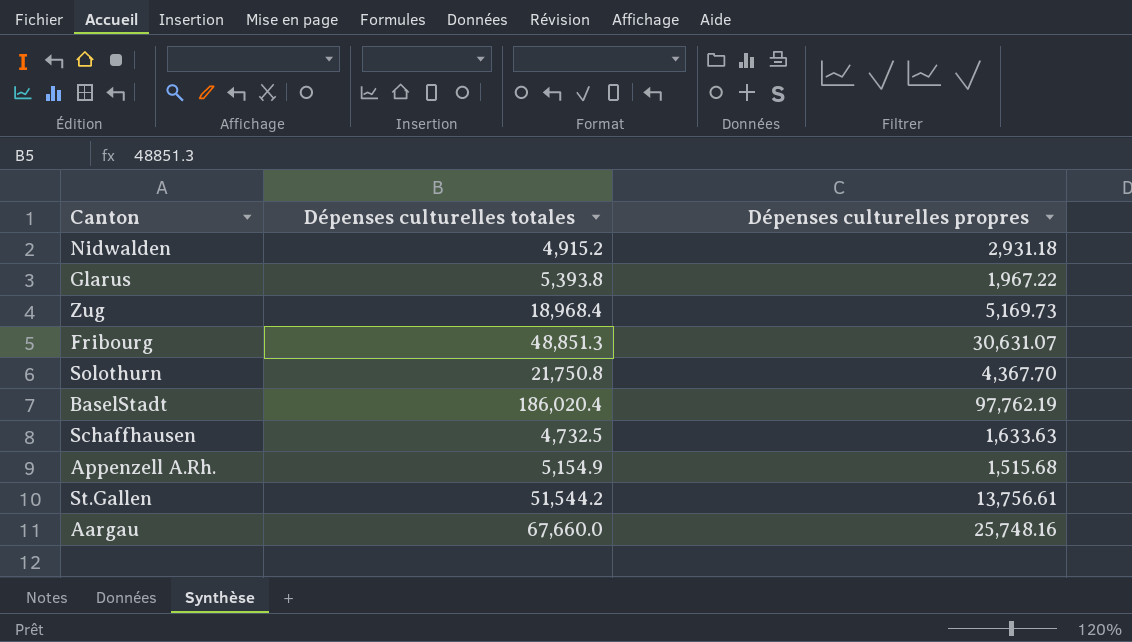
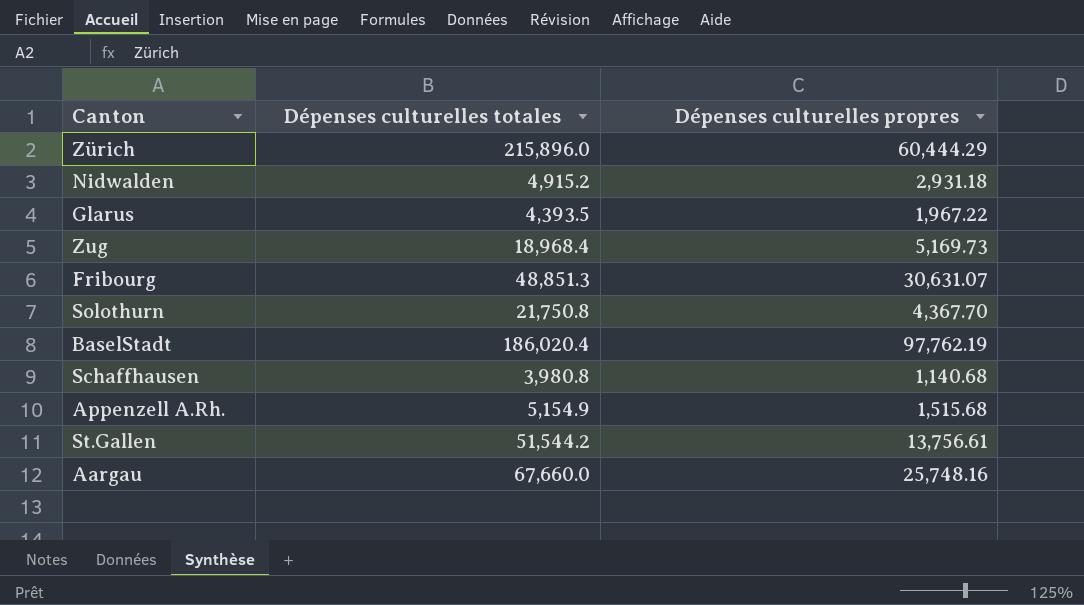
row Zürich: none -> 215,896.0 | 60,444.29
Glarus | Dépenses culturelles totales: 5,393.8 -> 4,393.5
Schaffhausen | Dépenses culturelles totales: 4,732.5 -> 3,980.8
Schaffhausen | Dépenses culturelles propres: 1,633.63 -> 1,140.68

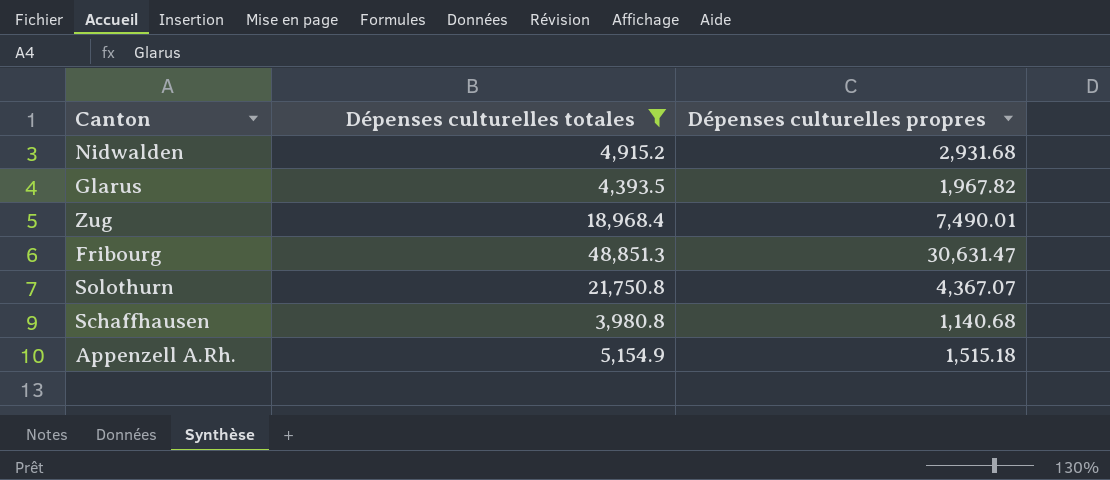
filter: none -> Dépenses culturelles totales <= 48,851.3
Nidwalden | Dépenses culturelles propres: 2,931.18 -> 2,931.68
Glarus | Dépenses culturelles propres: 1,967.22 -> 1,967.82
Zug | Dépenses culturelles propres: 5,169.73 -> 7,490.01
Fribourg | Dépenses culturelles propres: 30,631.07 -> 30,631.47
Solothurn | Dépenses culturelles propres: 4,367.70 -> 4,367.07
Appenzell A.Rh. | Dépenses culturelles propres: 1,515.68 -> 1,515.18

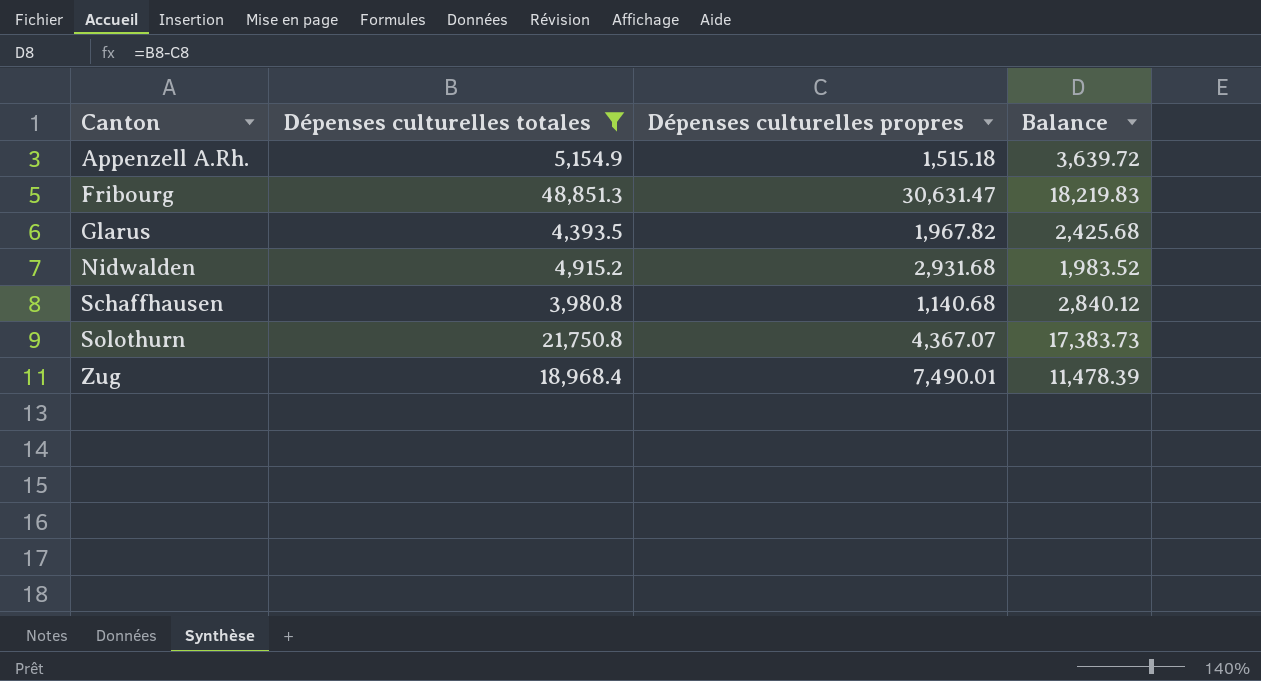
row order: none -> Canton ascending
column Balance | formula: none -> [Dépenses culturelles totales] - [Dépenses culturelles propres]

